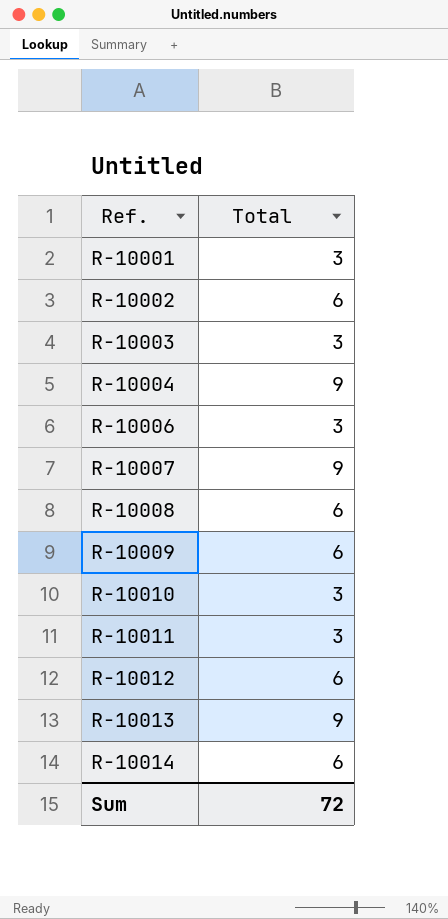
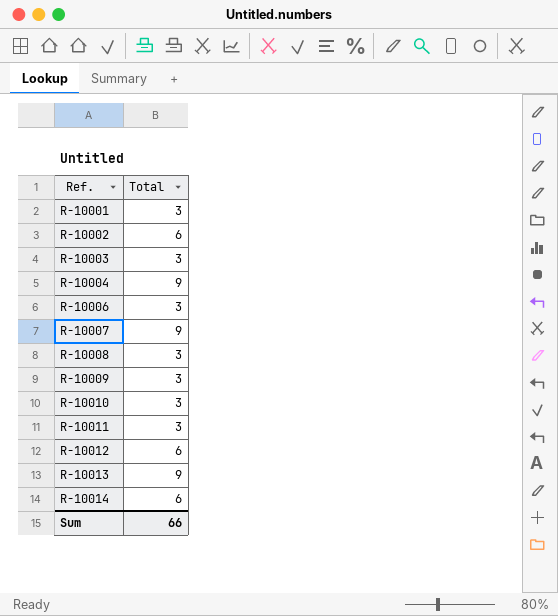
R-10008 | Total: 6 -> 3
R-10009 | Total: 6 -> 3
Sum | Total: 72 -> 66

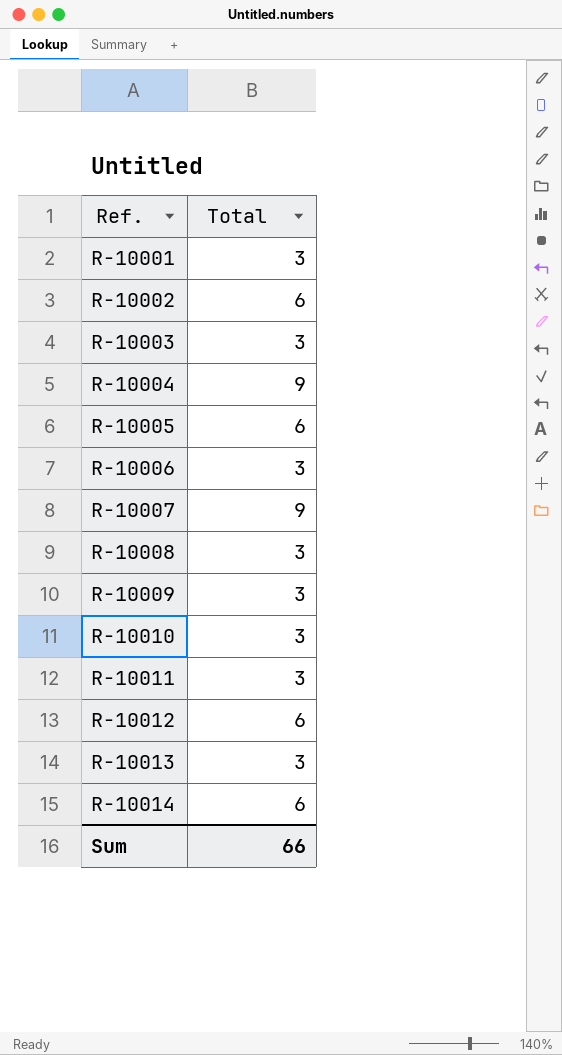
row R-10005: none -> 6
R-10013 | Total: 9 -> 3

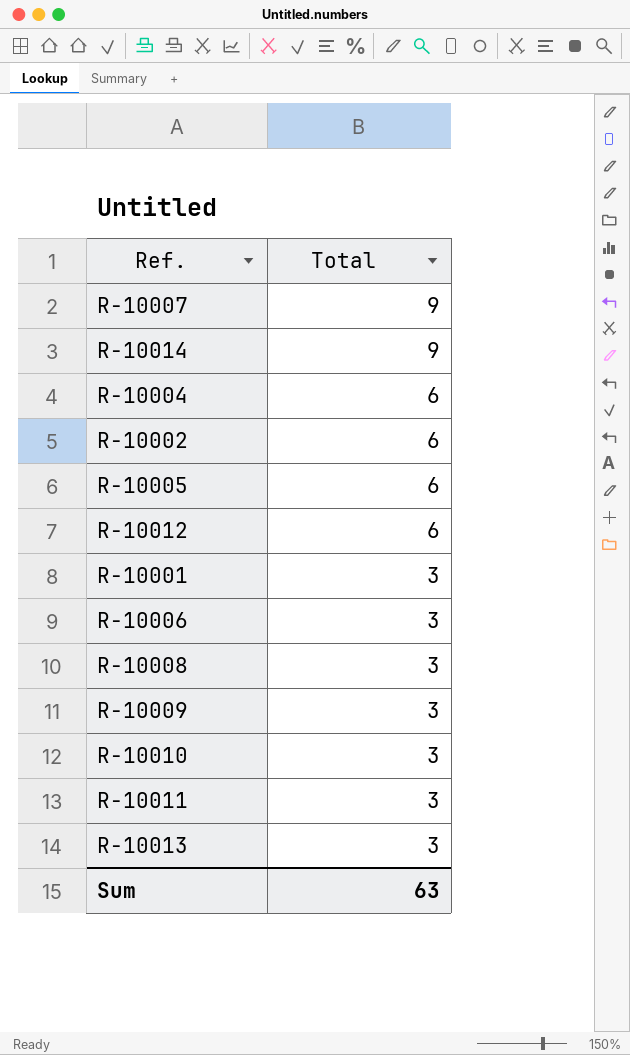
row order: Ref. ascending -> Total descending
row R-10003: 3 -> none
R-10014 | Total: 6 -> 9
R-10004 | Total: 9 -> 6
Sum | Total: 66 -> 63

